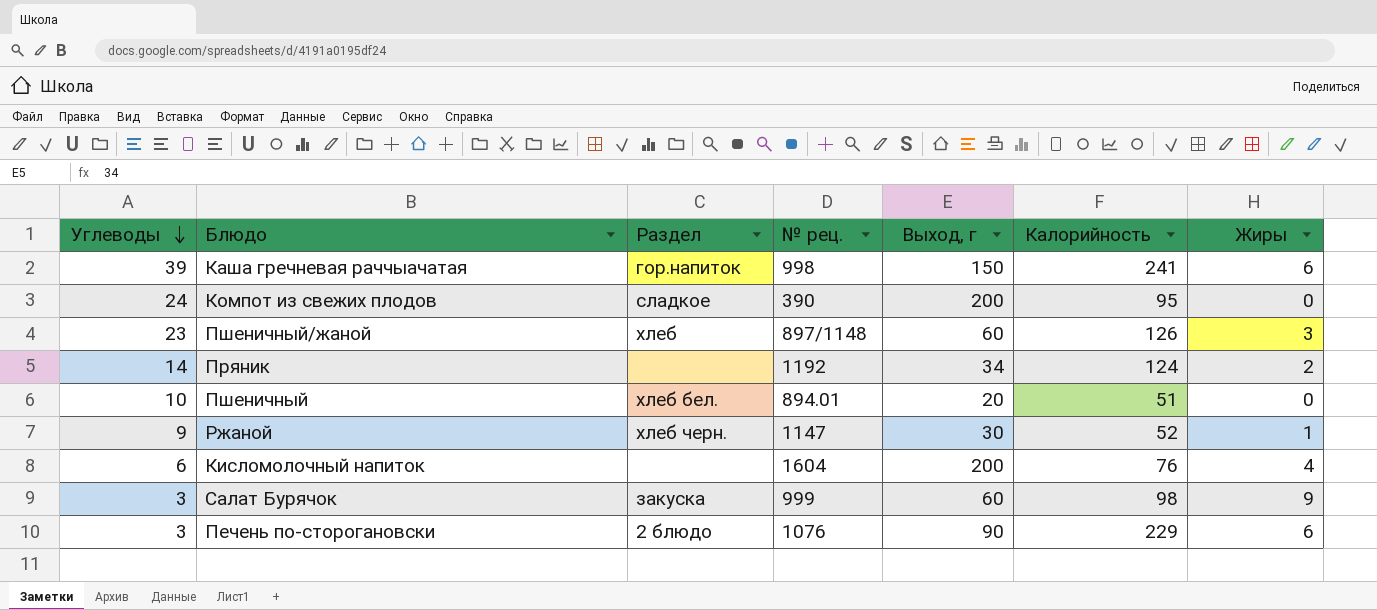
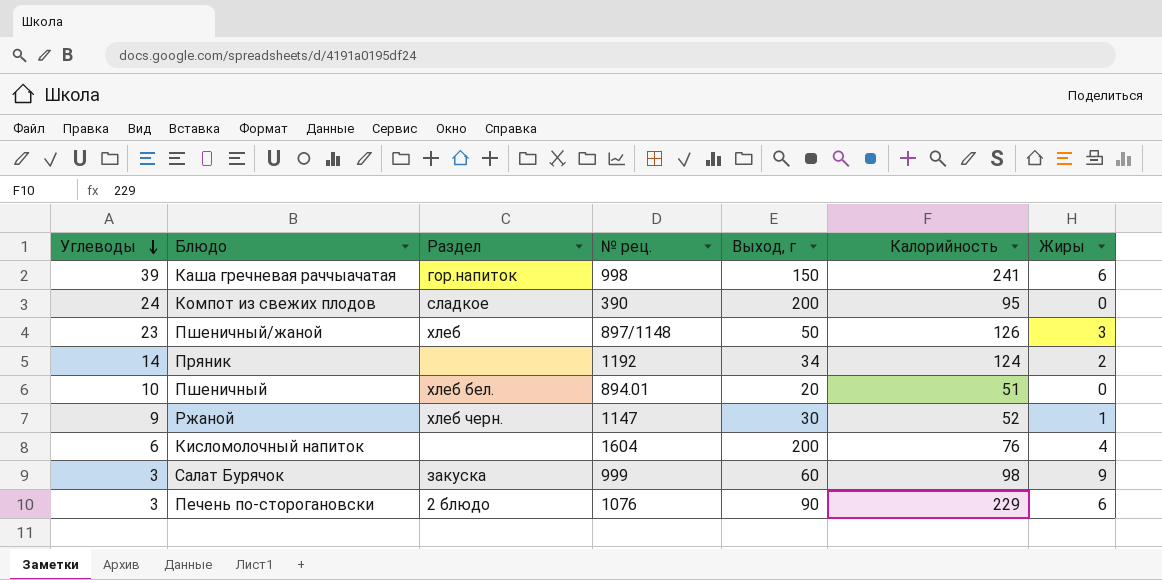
Пшеничный/жаной | Выход, г: 60 -> 50

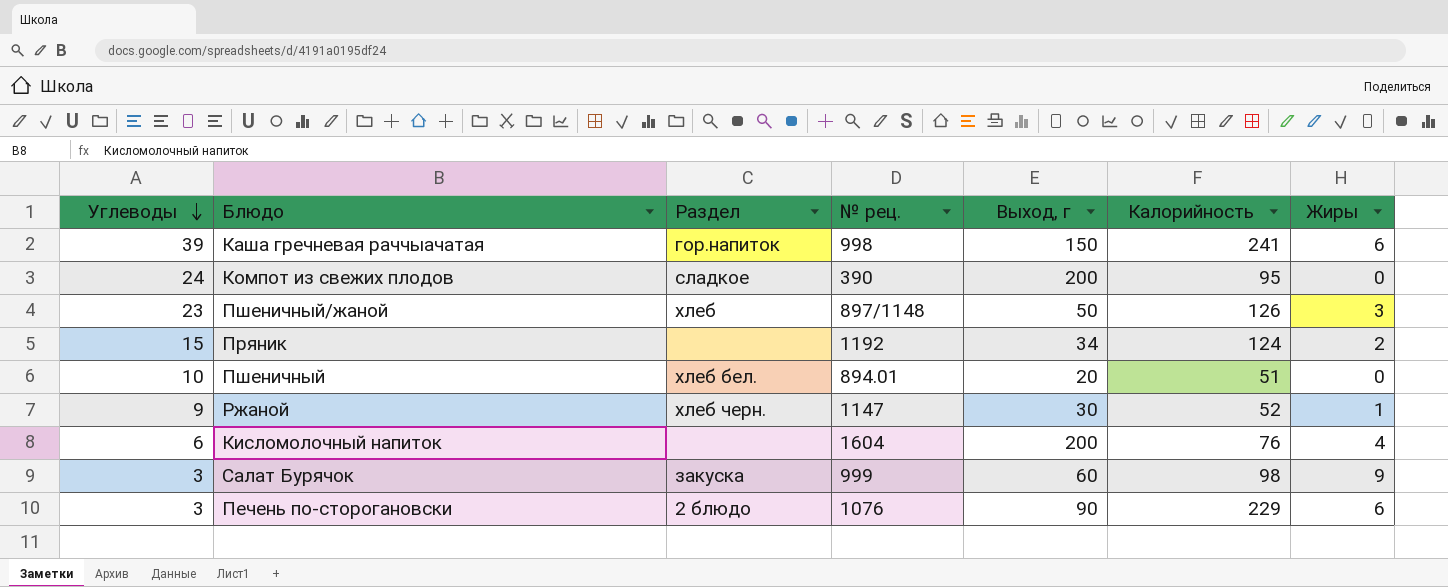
Пряник | Углеводы: 14 -> 15

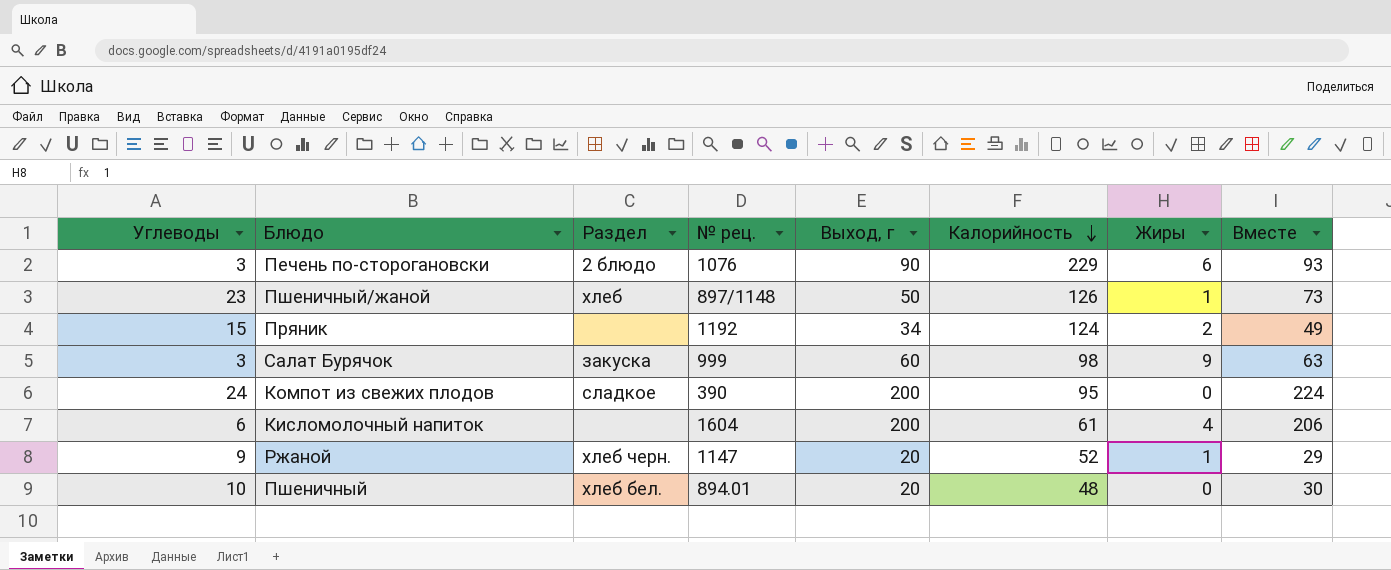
row order: Углеводы descending -> Калорийность descending
column Вместе | formula: none -> [Углеводы] + [Выход, г]
row Каша гречневая раччыачатая: 39 | гор.напиток | 998 | 150 | 241 | 6 -> none
Пшеничный/жаной | Жиры: 3 -> 1
Кисломолочный напиток | Калорийность: 76 -> 61
Ржаной | Выход, г: 30 -> 20
Пшеничный | Калорийность: 51 -> 48

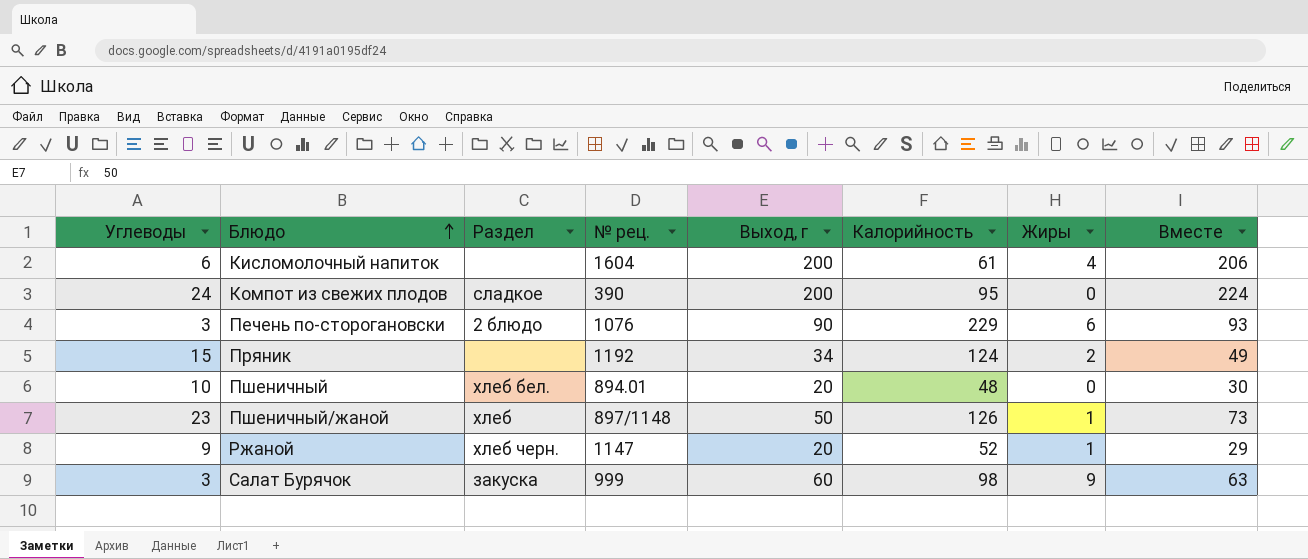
row order: Калорийность descending -> Блюдо ascending

